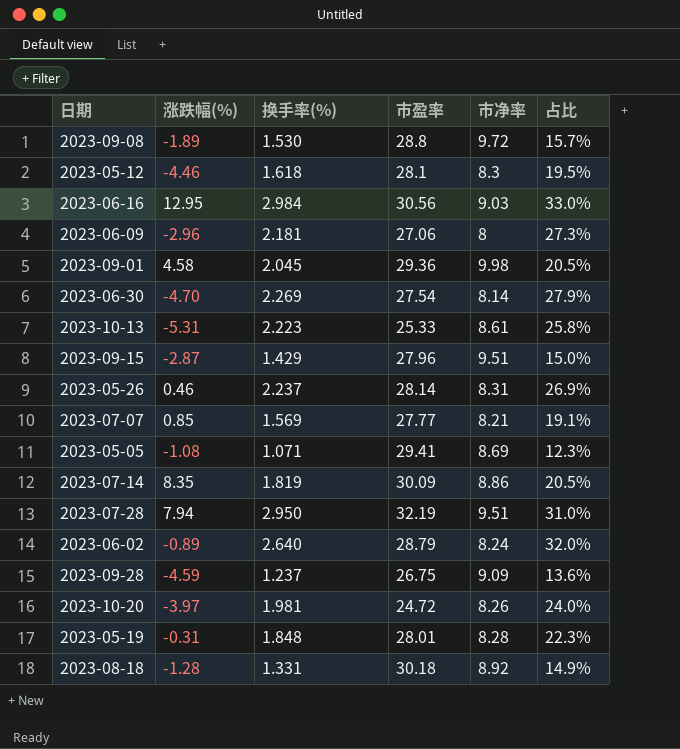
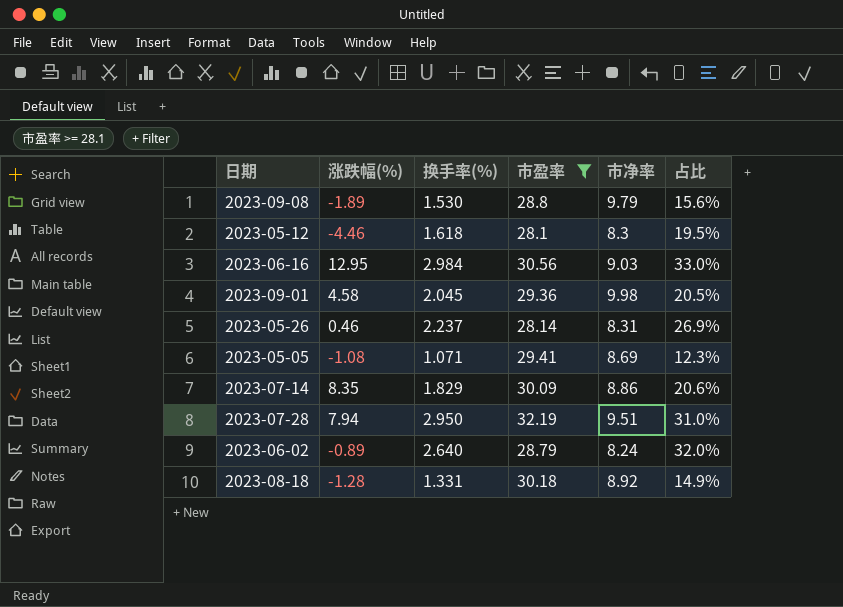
filter: none -> 市盈率 >= 28.1
2023-09-08 | 市净率: 9.72 -> 9.79
2023-09-08 | 占比: 15.7% -> 15.6%
2023-07-14 | 换手率(%): 1.819 -> 1.829
2023-07-14 | 占比: 20.5% -> 20.6%

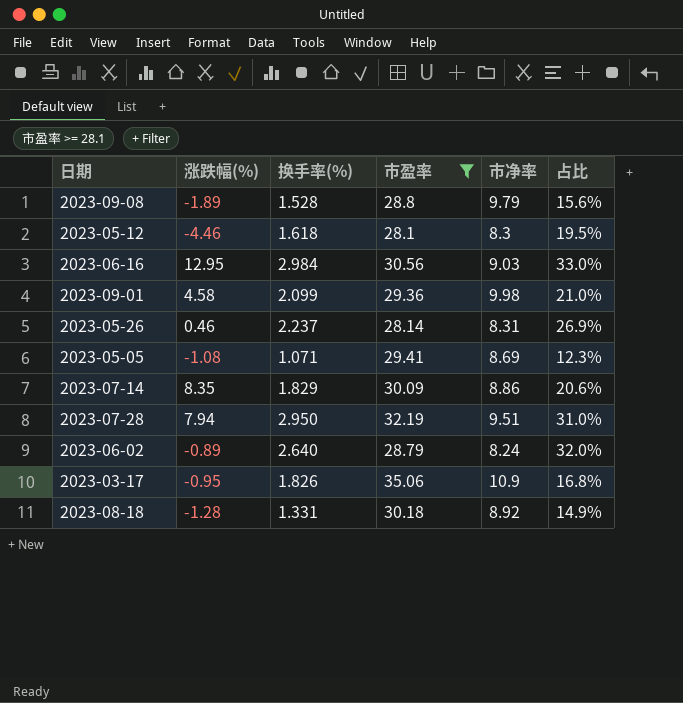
2023-09-08 | 换手率(%): 1.530 -> 1.528
2023-09-01 | 换手率(%): 2.045 -> 2.099
2023-09-01 | 占比: 20.5% -> 21.0%
row 2023-03-17: none -> -0.95 | 1.826 | 35.06 | 10.9 | 16.8%

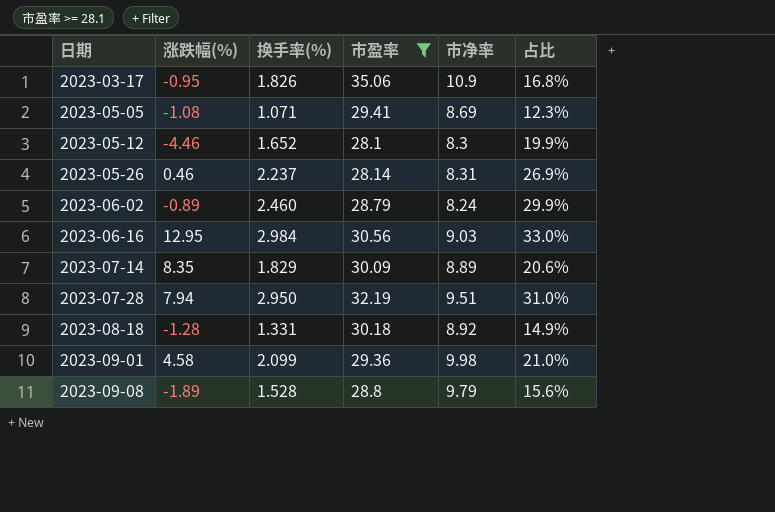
row order: none -> 日期 ascending
2023-05-12 | 换手率(%): 1.618 -> 1.652
2023-05-12 | 占比: 19.5% -> 19.9%
2023-06-02 | 换手率(%): 2.640 -> 2.460
2023-06-02 | 占比: 32.0% -> 29.9%
2023-07-14 | 市净率: 8.86 -> 8.89

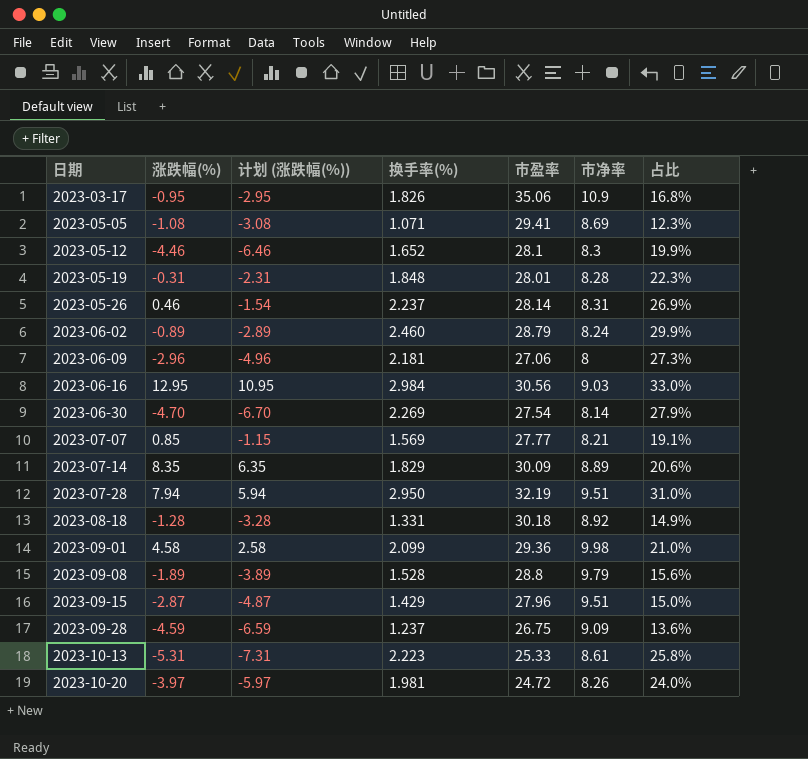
filter: 市盈率 >= 28.1 -> none
column 计划 (涨跌幅(%)) | formula: none -> [涨跌幅(%)] - 2

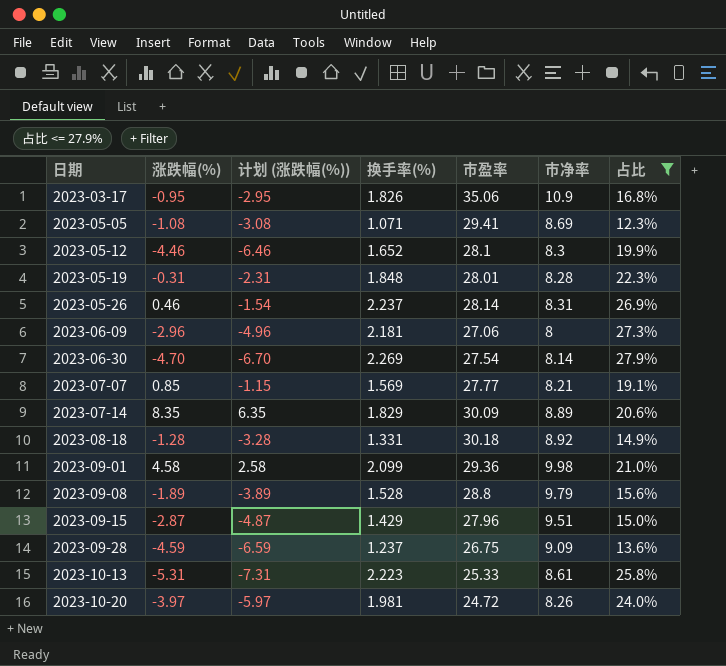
filter: none -> 占比 <= 27.9%

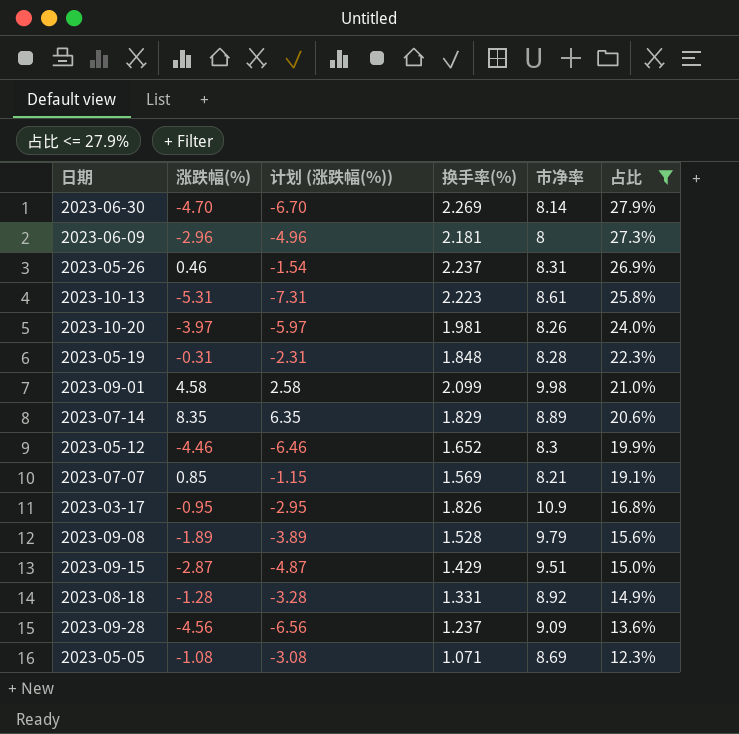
row order: 日期 ascending -> 占比 descending
column 市盈率 | position: 5 -> none
2023-09-28 | 涨跌幅(%): -4.59 -> -4.56
2023-09-28 | 计划 (涨跌幅(%)): -6.59 -> -6.56

